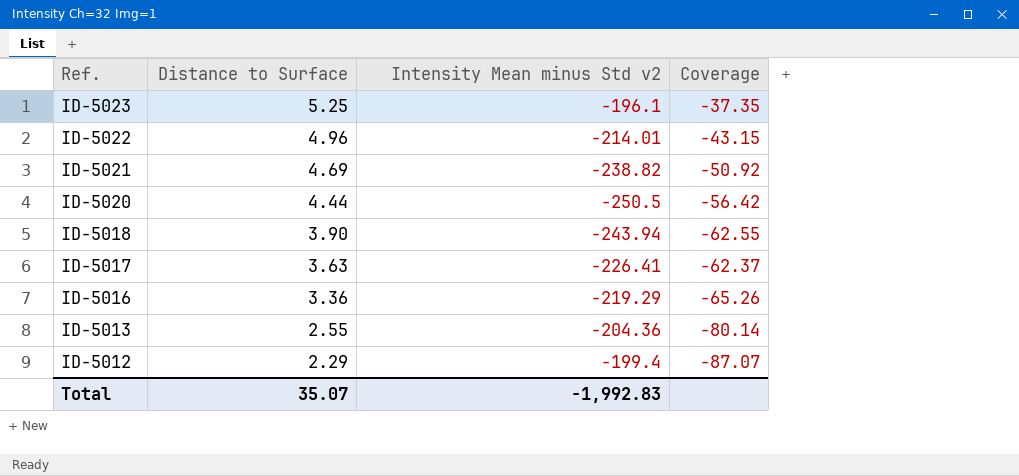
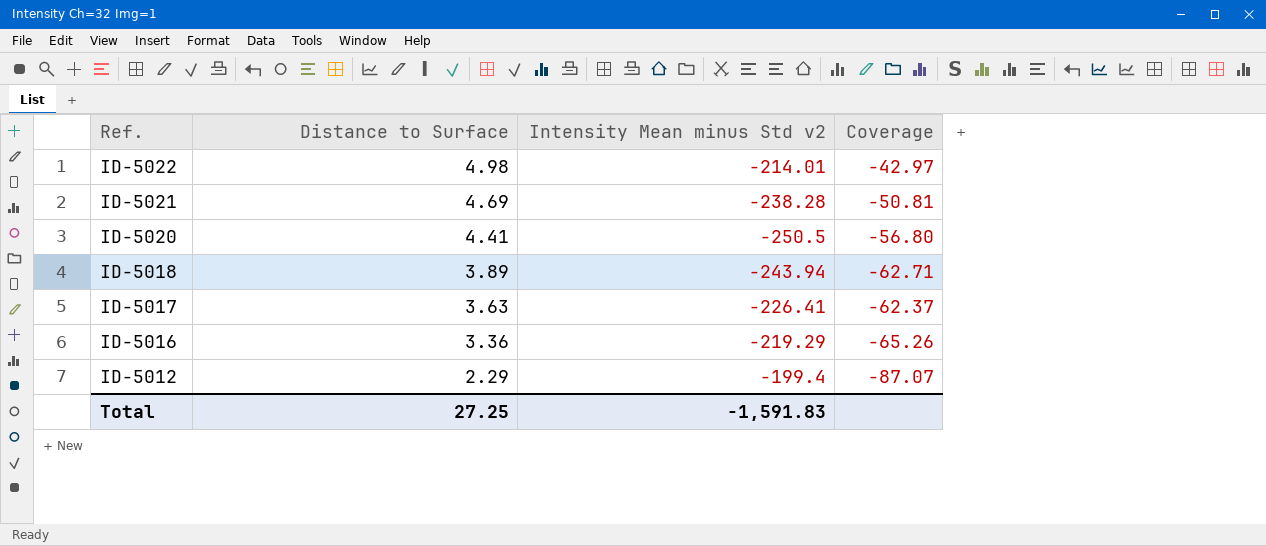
row ID-5023: 5.25 | -196.1 | -37.35 -> none
row ID-5013: 2.55 | -204.36 | -80.14 -> none
ID-5022 | Distance to Surface: 4.96 -> 4.98
ID-5022 | Coverage: -43.15 -> -42.97
ID-5021 | Intensity Mean minus Std v2: -238.82 -> -238.28
ID-5021 | Coverage: -50.92 -> -50.81
ID-5020 | Distance to Surface: 4.44 -> 4.41
ID-5020 | Coverage: -56.42 -> -56.80
ID-5018 | Distance to Surface: 3.90 -> 3.89
ID-5018 | Coverage: -62.55 -> -62.71
Total | Distance to Surface: 35.07 -> 27.25
Total | Intensity Mean minus Std v2: -1,992.83 -> -1,591.83

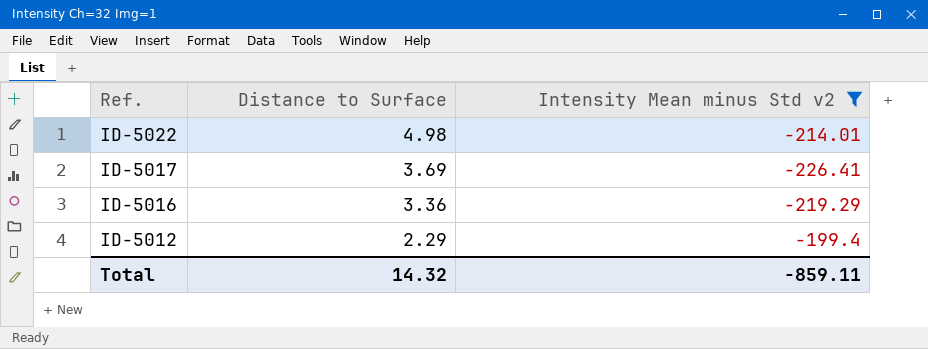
filter: none -> Intensity Mean minus Std v2 >= -226.41
column Coverage | formula: [Intensity Mean minus Std v2] / [Distance to Surface] -> none
ID-5017 | Distance to Surface: 3.63 -> 3.69
Total | Distance to Surface: 27.25 -> 14.32
Total | Intensity Mean minus Std v2: -1,591.83 -> -859.11

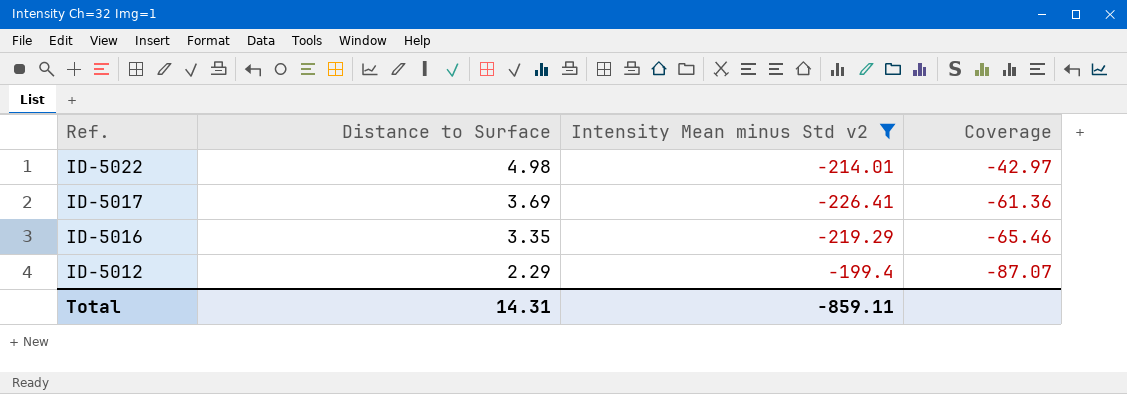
column Coverage | formula: none -> [Intensity Mean minus Std v2] / [Distance to Surface]
ID-5016 | Distance to Surface: 3.36 -> 3.35
Total | Distance to Surface: 14.32 -> 14.31

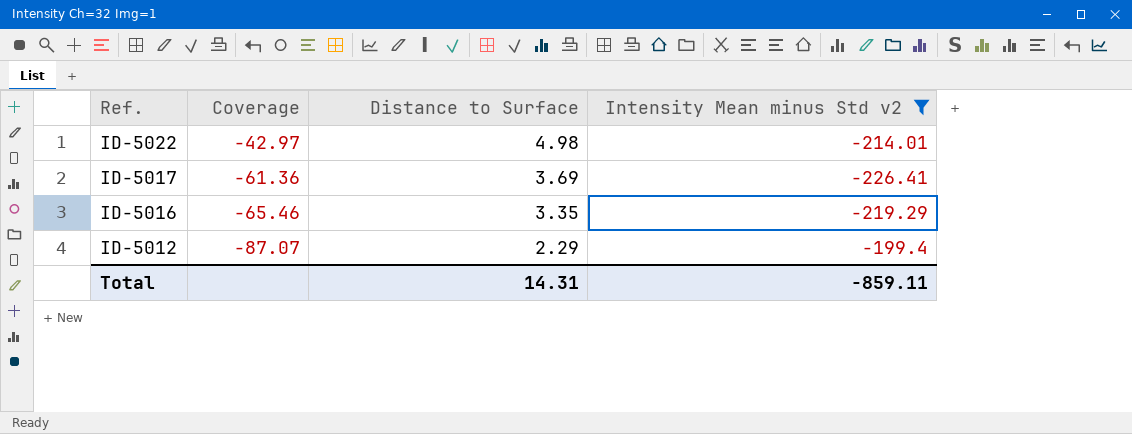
column Coverage | position: 4 -> 2

